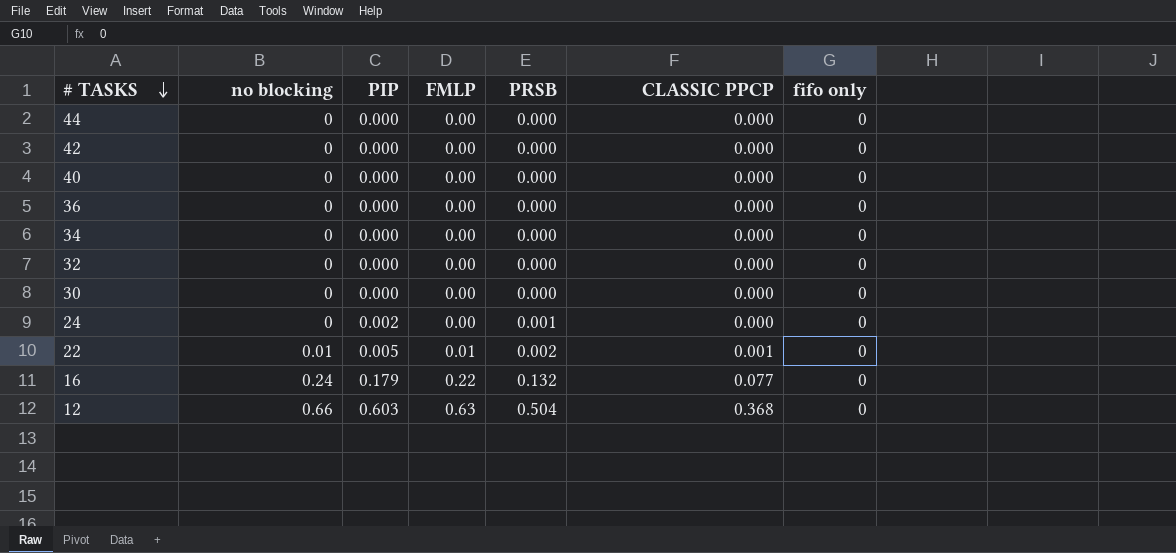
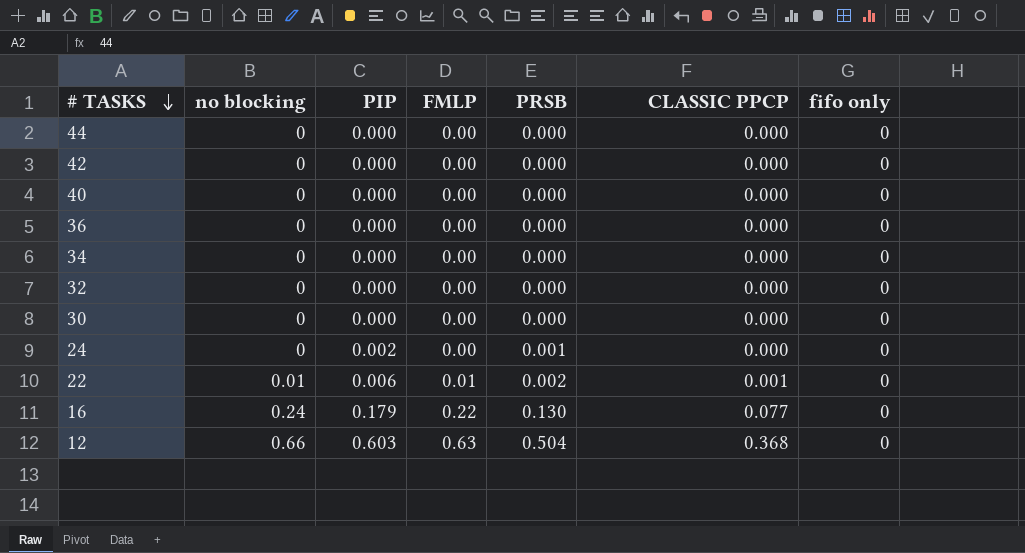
22 | PIP: 0.005 -> 0.006
16 | PRSB: 0.132 -> 0.130

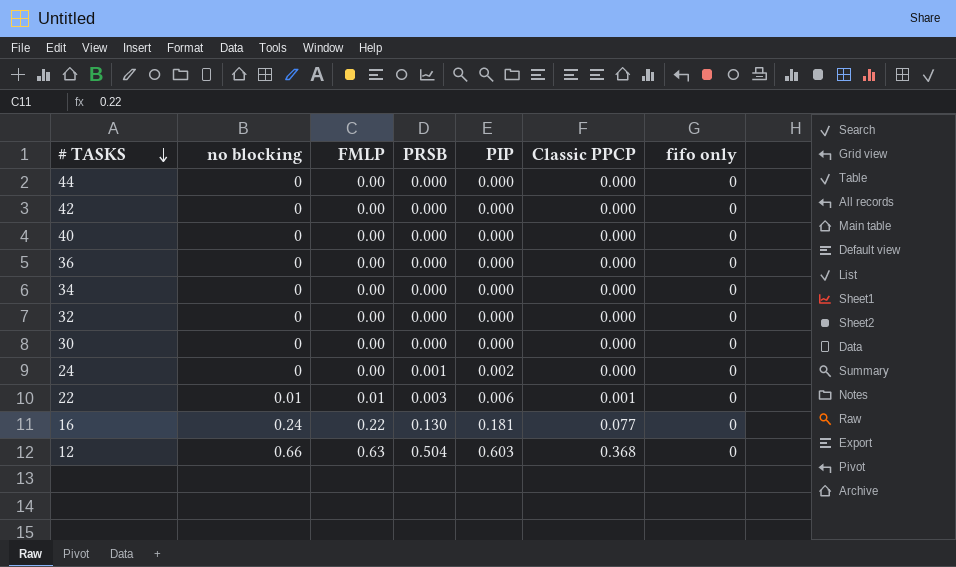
column PIP | position: 3 -> 5
column name: CLASSIC PPCP -> Classic PPCP
22 | PRSB: 0.002 -> 0.003
16 | PIP: 0.179 -> 0.181

